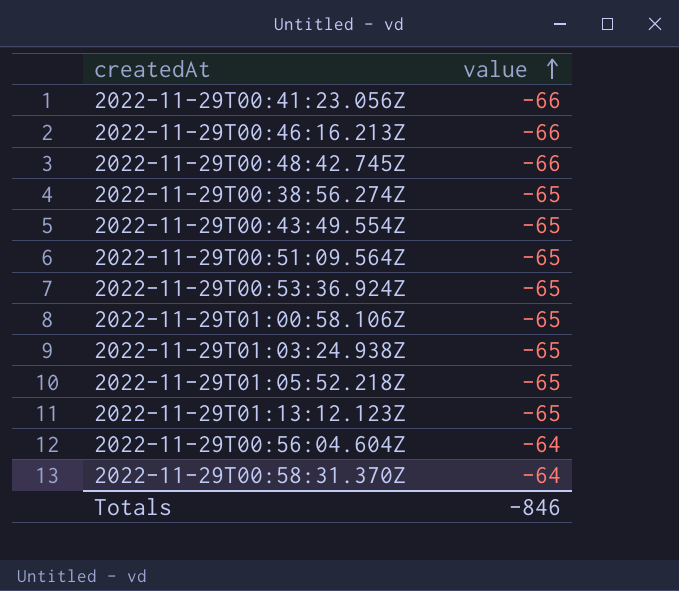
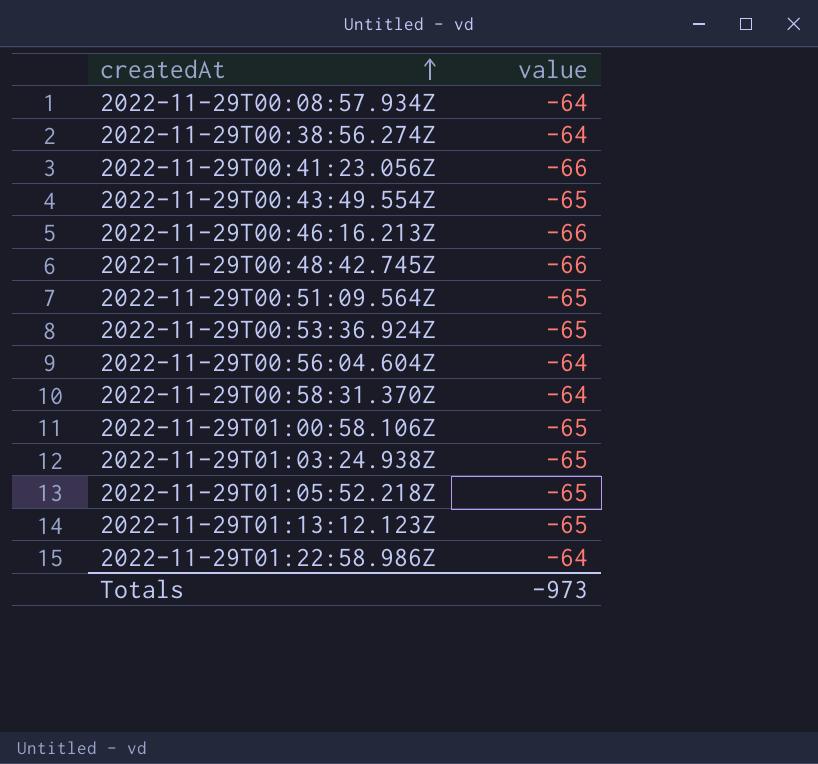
row order: value ascending -> createdAt ascending
row 2022-11-29T00:08:57.934Z: none -> -64
2022-11-29T00:38:56.274Z | value: -65 -> -64
row 2022-11-29T01:22:58.986Z: none -> -64
Totals | value: -846 -> -973

